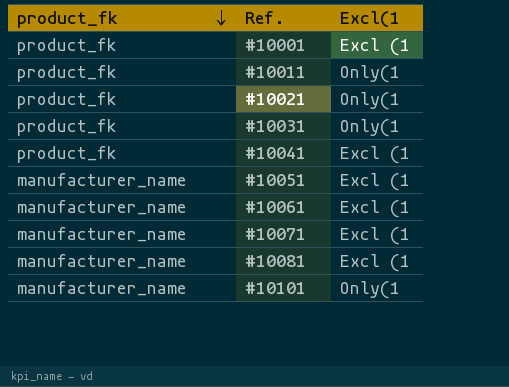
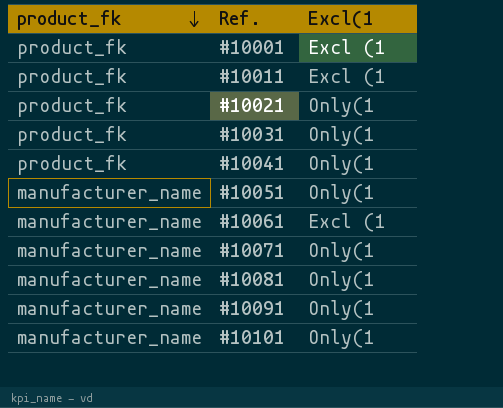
#10011 | Excl(1: Only(1 -> Excl (1
#10041 | Excl(1: Excl (1 -> Only(1
#10051 | Excl(1: Excl (1 -> Only(1
#10071 | Excl(1: Excl (1 -> Only(1
#10081 | Excl(1: Excl (1 -> Only(1
row #10091: none -> manufacturer_name | Only(1

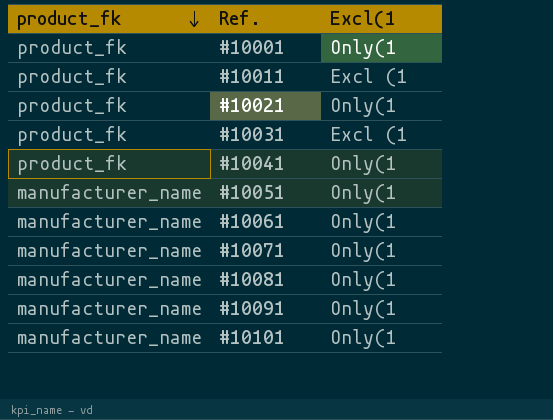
#10001 | Excl(1: Excl (1 -> Only(1
#10031 | Excl(1: Only(1 -> Excl (1
#10061 | Excl(1: Excl (1 -> Only(1

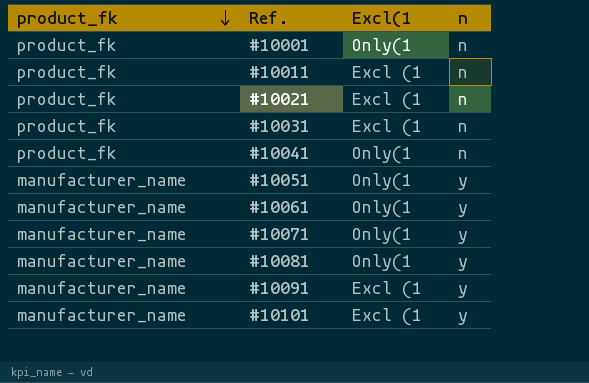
column n | position: none -> 4
#10021 | Excl(1: Only(1 -> Excl (1
#10091 | Excl(1: Only(1 -> Excl (1
#10101 | Excl(1: Only(1 -> Excl (1

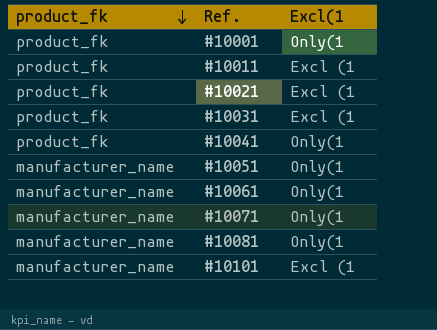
column n | position: 4 -> none
row #10091: manufacturer_name | Excl (1 | y -> none

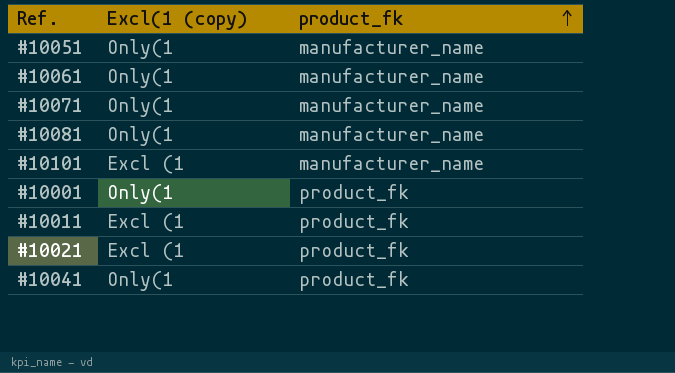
row order: product_fk descending -> product_fk ascending
column name: Excl(1 -> Excl(1 (copy)
column product_fk | position: 1 -> 3
row #10031: product_fk | Excl (1 -> none

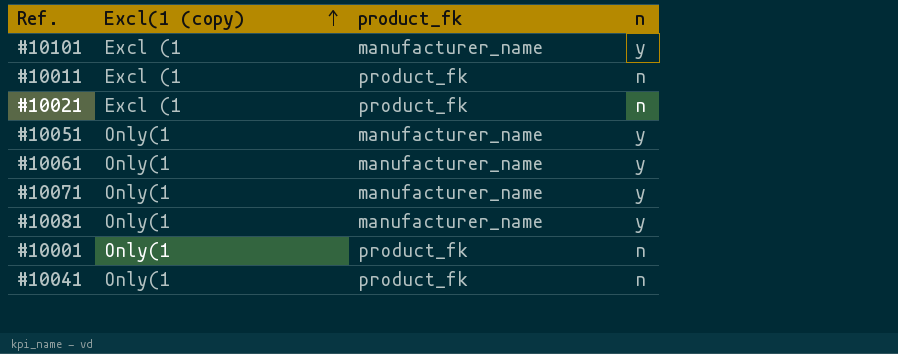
row order: product_fk ascending -> Excl(1 (copy) ascending
column n | position: none -> 4

